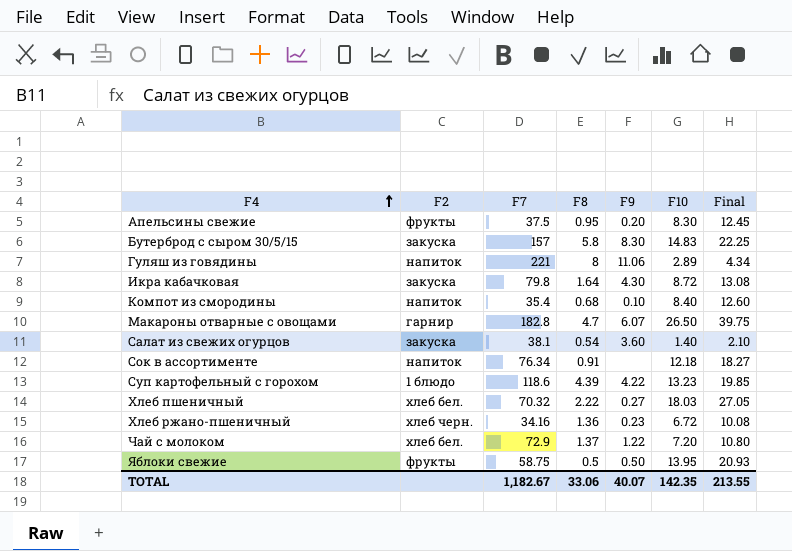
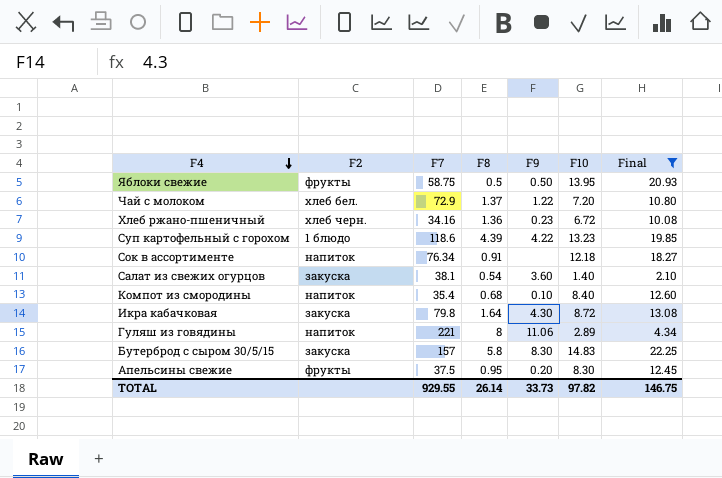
filter: none -> Final <= 22.25
row order: F4 ascending -> F4 descending
TOTAL | F7: 1,182.67 -> 929.55
TOTAL | F8: 33.06 -> 26.14
TOTAL | F9: 40.07 -> 33.73
TOTAL | F10: 142.35 -> 97.82
TOTAL | Final: 213.55 -> 146.75

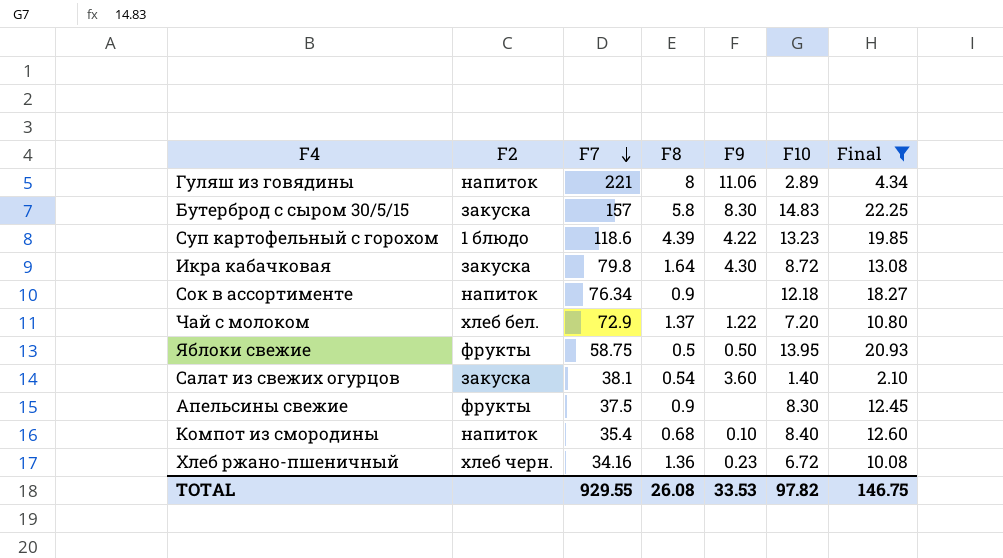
row order: F4 descending -> F7 descending
Сок в ассортименте | F8: 0.91 -> 0.9
Апельсины свежие | F8: 0.95 -> 0.9
Апельсины свежие | F9: 0.20 -> none
TOTAL | F8: 26.14 -> 26.08
TOTAL | F9: 33.73 -> 33.53

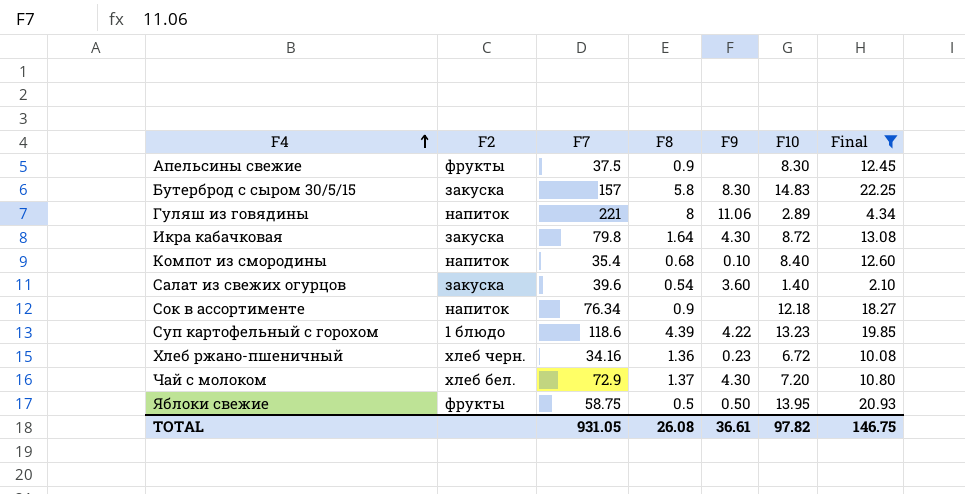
row order: F7 descending -> F4 ascending
Салат из свежих огурцов | F7: 38.1 -> 39.6
Чай с молоком | F9: 1.22 -> 4.30
TOTAL | F7: 929.55 -> 931.05
TOTAL | F9: 33.53 -> 36.61

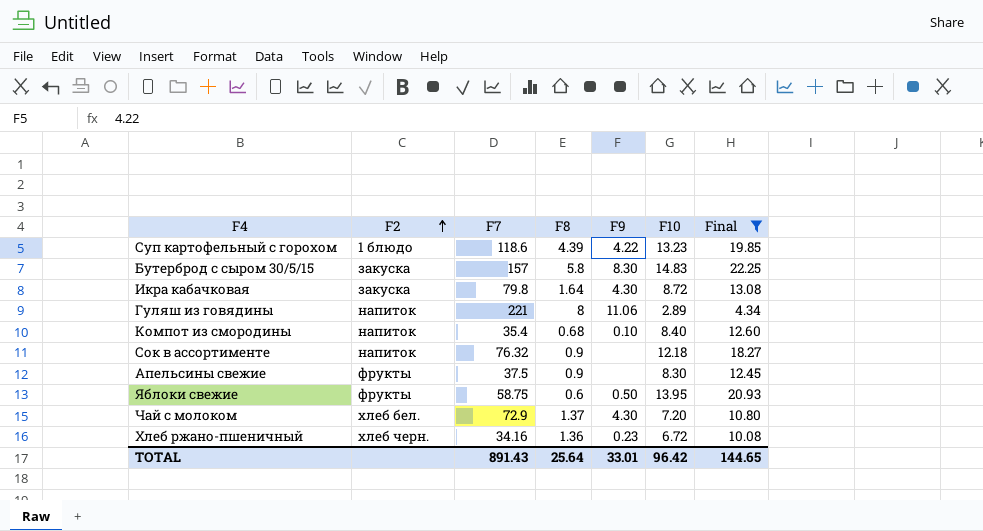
row order: F4 ascending -> F2 ascending
row Салат из свежих огурцов: закуска | 39.6 | 0.54 | 3.60 | 1.40 | 2.10 -> none
Сок в ассортименте | F7: 76.34 -> 76.32
Яблоки свежие | F8: 0.5 -> 0.6
TOTAL | F7: 931.05 -> 891.43
TOTAL | F8: 26.08 -> 25.64
TOTAL | F9: 36.61 -> 33.01
TOTAL | F10: 97.82 -> 96.42
TOTAL | Final: 146.75 -> 144.65

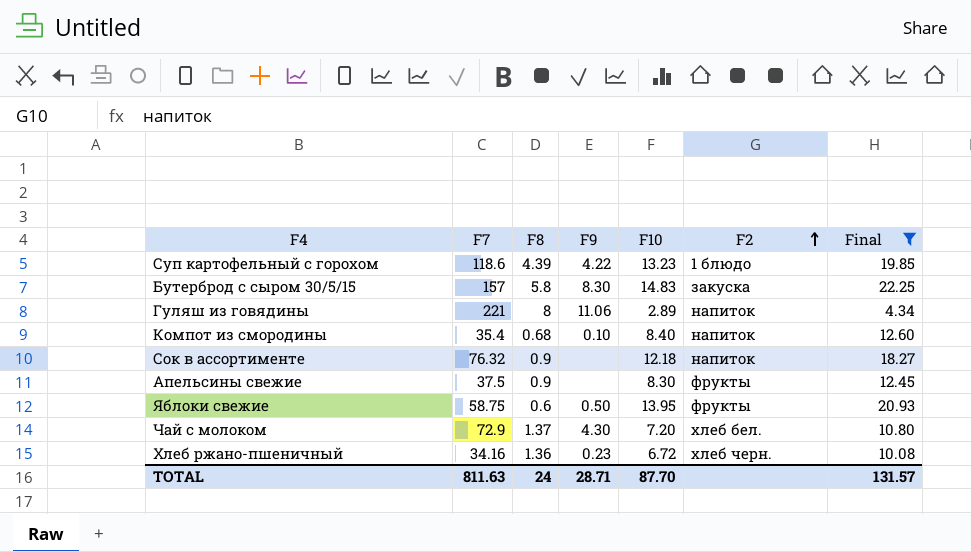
column F2 | position: 2 -> 6
row Икра кабачковая: закуска | 79.8 | 1.64 | 4.30 | 8.72 | 13.08 -> none
TOTAL | F7: 891.43 -> 811.63
TOTAL | F8: 25.64 -> 24
TOTAL | F9: 33.01 -> 28.71
TOTAL | F10: 96.42 -> 87.70
TOTAL | Final: 144.65 -> 131.57

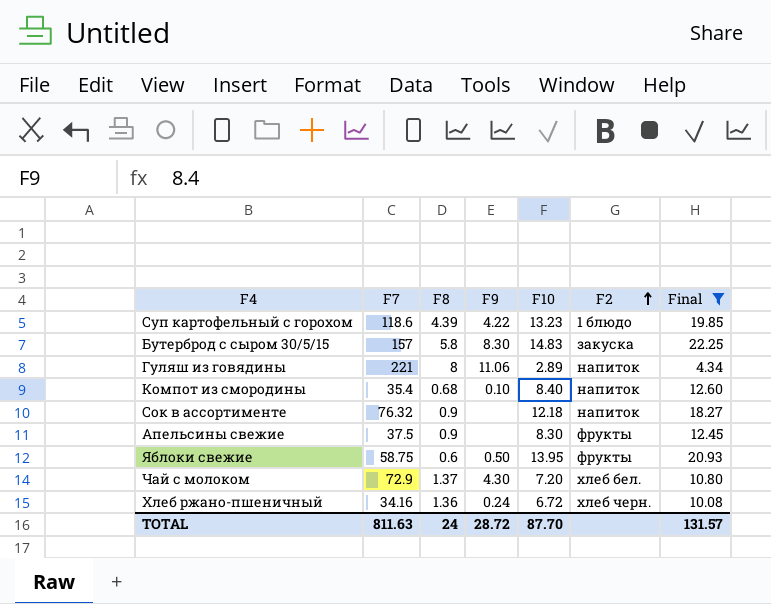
Хлеб ржано-пшеничный | F9: 0.23 -> 0.24
TOTAL | F9: 28.71 -> 28.72

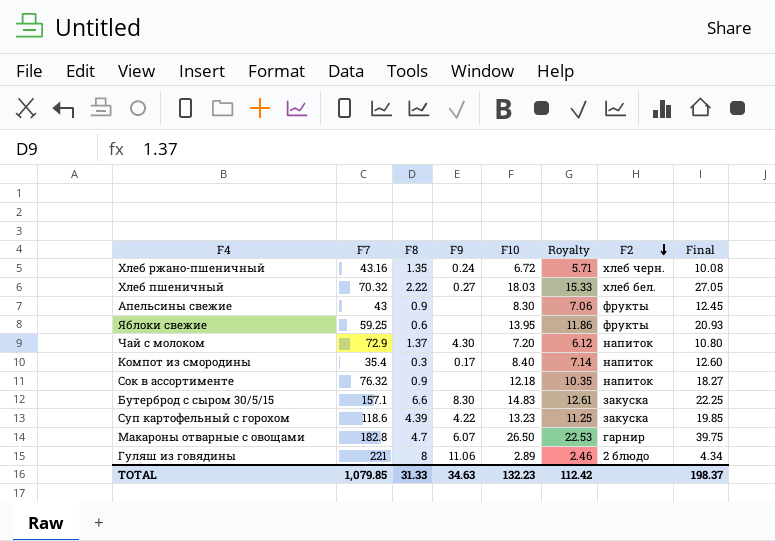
filter: Final <= 22.25 -> none
row order: F2 ascending -> F2 descending
column Royalty | formula: none -> [F10] * 0.85
Хлеб ржано-пшеничный | F7: 34.16 -> 43.16
Хлеб ржано-пшеничный | F8: 1.36 -> 1.35
Апельсины свежие | F7: 37.5 -> 43
Яблоки свежие | F7: 58.75 -> 59.25
Яблоки свежие | F9: 0.50 -> none
Чай с молоком | F2: хлеб бел. -> напиток
Компот из смородины | F8: 0.68 -> 0.3
Компот из смородины | F9: 0.10 -> 0.17
Бутерброд с сыром 30/5/15 | F7: 157 -> 157.1
Бутерброд с сыром 30/5/15 | F8: 5.8 -> 6.6
Суп картофельный с горохом | F2: 1 блюдо -> закуска
Гуляш из говядины | F2: напиток -> 2 блюдо
TOTAL | F7: 811.63 -> 1,079.85
TOTAL | F8: 24 -> 31.33
TOTAL | F9: 28.72 -> 34.63
TOTAL | F10: 87.70 -> 132.23
TOTAL | Final: 131.57 -> 198.37

